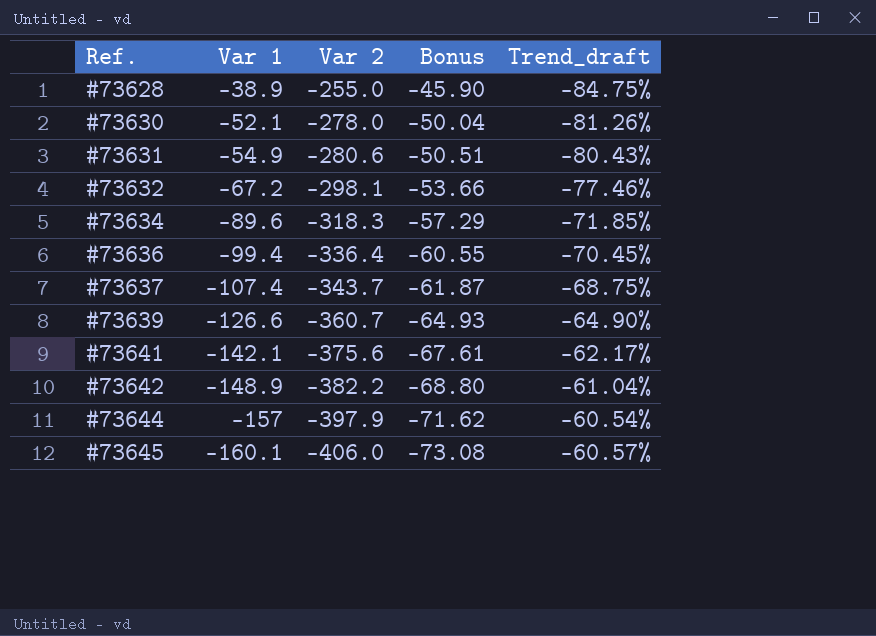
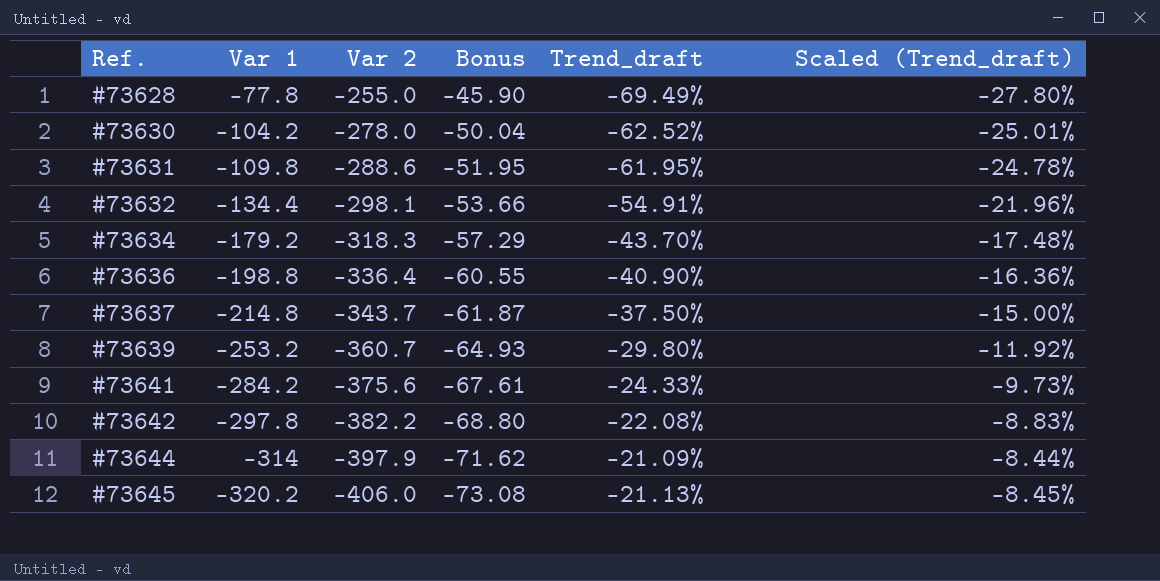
column Scaled (Trend_draft) | formula: none -> [Trend_draft] * 0.4
#73628 | Var 1: -38.9 -> -77.8
#73628 | Trend_draft: -84.75% -> -69.49%
#73630 | Var 1: -52.1 -> -104.2
#73630 | Trend_draft: -81.26% -> -62.52%
#73631 | Var 1: -54.9 -> -109.8
#73631 | Var 2: -280.6 -> -288.6
#73631 | Bonus: -50.51 -> -51.95
#73631 | Trend_draft: -80.43% -> -61.95%
#73632 | Var 1: -67.2 -> -134.4
#73632 | Trend_draft: -77.46% -> -54.91%
#73634 | Var 1: -89.6 -> -179.2
#73634 | Trend_draft: -71.85% -> -43.70%
#73636 | Var 1: -99.4 -> -198.8
#73636 | Trend_draft: -70.45% -> -40.90%
#73637 | Var 1: -107.4 -> -214.8
#73637 | Trend_draft: -68.75% -> -37.50%
#73639 | Var 1: -126.6 -> -253.2
#73639 | Trend_draft: -64.90% -> -29.80%
#73641 | Var 1: -142.1 -> -284.2
#73641 | Trend_draft: -62.17% -> -24.33%
#73642 | Var 1: -148.9 -> -297.8
#73642 | Trend_draft: -61.04% -> -22.08%
#73644 | Var 1: -157 -> -314
#73644 | Trend_draft: -60.54% -> -21.09%
#73645 | Var 1: -160.1 -> -320.2
#73645 | Trend_draft: -60.57% -> -21.13%

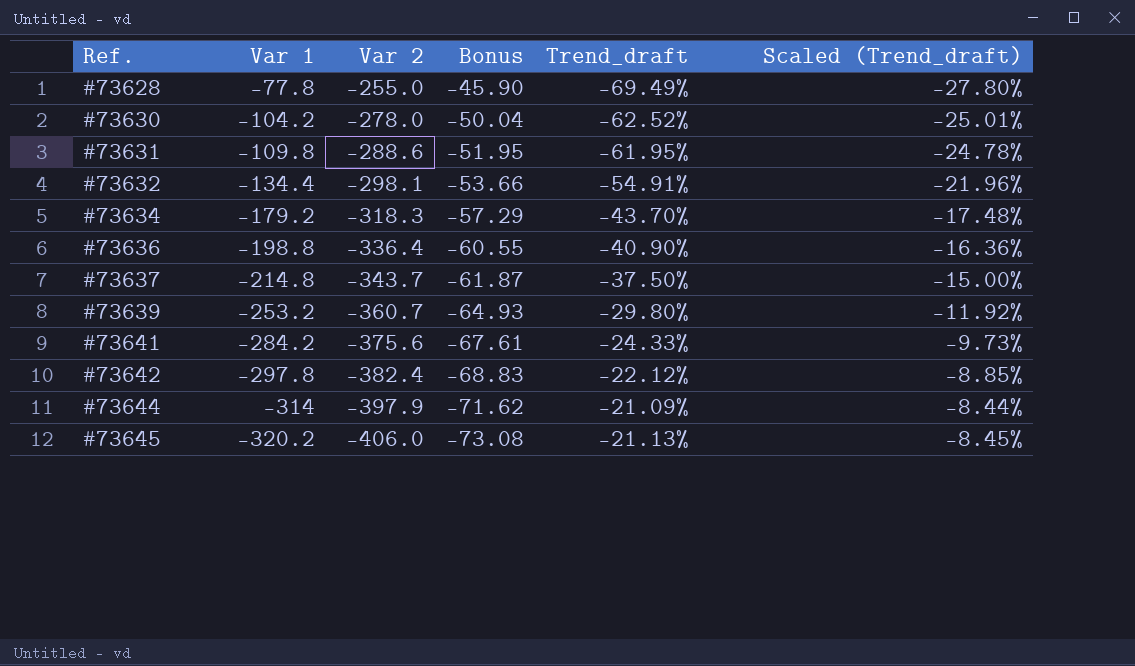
#73642 | Var 2: -382.2 -> -382.4
#73642 | Bonus: -68.80 -> -68.83
#73642 | Trend_draft: -22.08% -> -22.12%
#73642 | Scaled (Trend_draft): -8.83% -> -8.85%

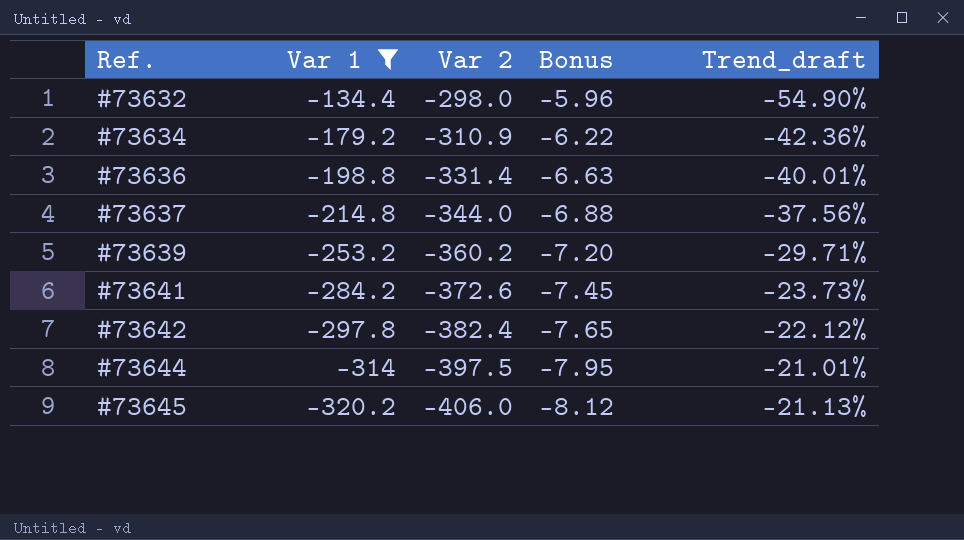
filter: none -> Var 1 <= -134.4
column Scaled (Trend_draft) | formula: [Trend_draft] * 0.4 -> none
column Bonus | formula: [Var 2] * 0.18 -> [Var 2] * 0.02
#73632 | Var 2: -298.1 -> -298.0
#73632 | Trend_draft: -54.91% -> -54.90%
#73634 | Var 2: -318.3 -> -310.9
#73634 | Trend_draft: -43.70% -> -42.36%
#73636 | Var 2: -336.4 -> -331.4
#73636 | Trend_draft: -40.90% -> -40.01%
#73637 | Var 2: -343.7 -> -344.0
#73637 | Trend_draft: -37.50% -> -37.56%
#73639 | Var 2: -360.7 -> -360.2
#73639 | Trend_draft: -29.80% -> -29.71%
#73641 | Var 2: -375.6 -> -372.6
#73641 | Trend_draft: -24.33% -> -23.73%
#73644 | Var 2: -397.9 -> -397.5
#73644 | Trend_draft: -21.09% -> -21.01%

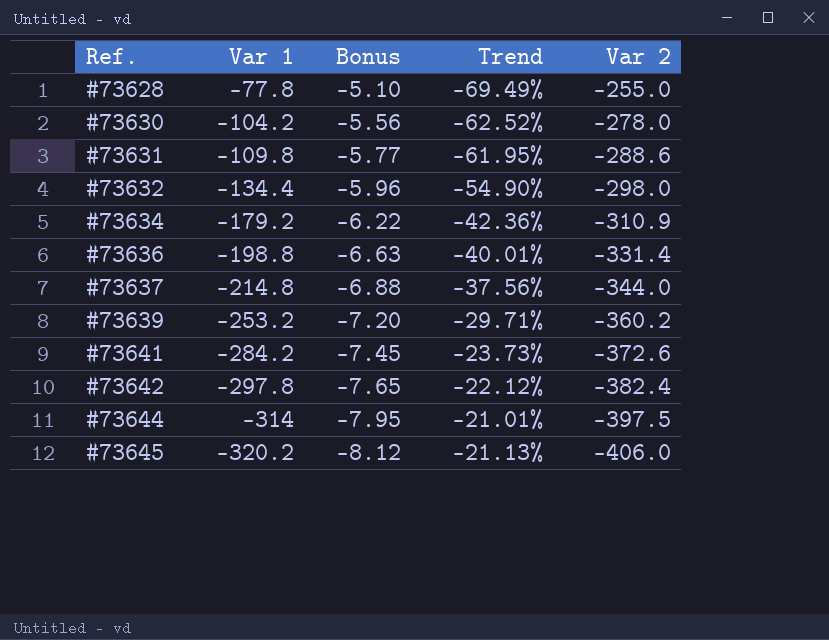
filter: Var 1 <= -134.4 -> none
column name: Trend_draft -> Trend
column Var 2 | position: 3 -> 5

